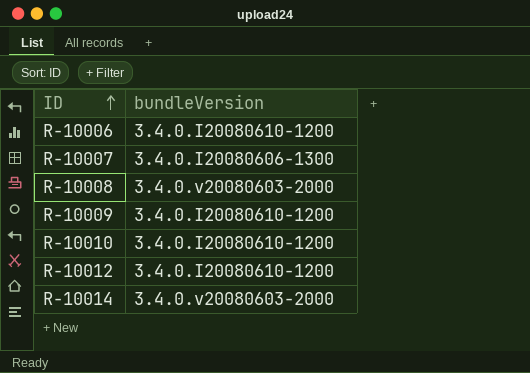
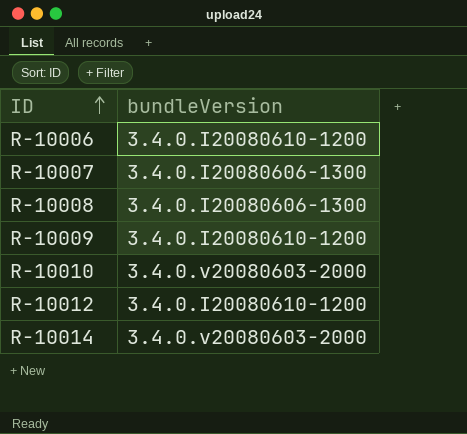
R-10008 | bundleVersion: 3.4.0.v20080603-2000 -> 3.4.0.I20080606-1300
R-10010 | bundleVersion: 3.4.0.I20080610-1200 -> 3.4.0.v20080603-2000

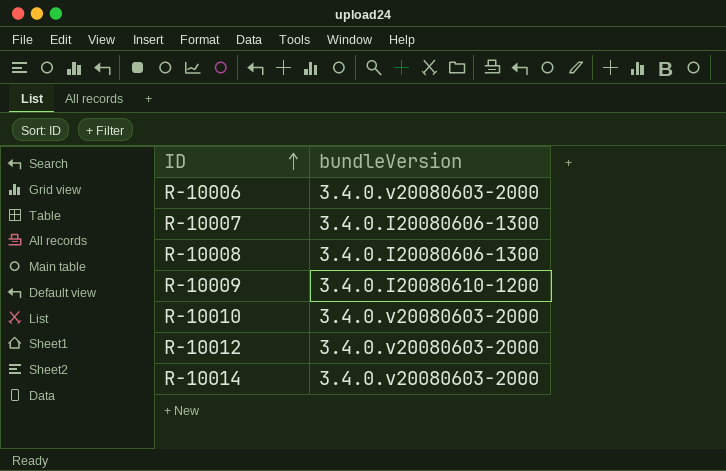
R-10006 | bundleVersion: 3.4.0.I20080610-1200 -> 3.4.0.v20080603-2000
R-10012 | bundleVersion: 3.4.0.I20080610-1200 -> 3.4.0.v20080603-2000

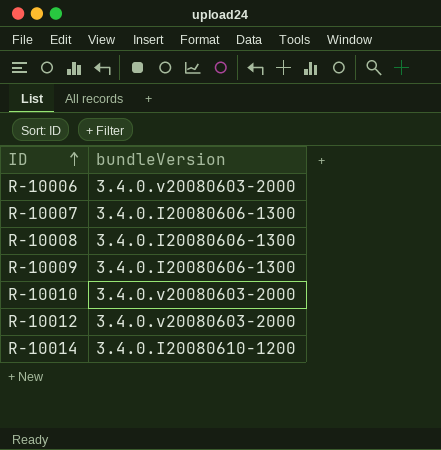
R-10009 | bundleVersion: 3.4.0.I20080610-1200 -> 3.4.0.I20080606-1300
R-10014 | bundleVersion: 3.4.0.v20080603-2000 -> 3.4.0.I20080610-1200

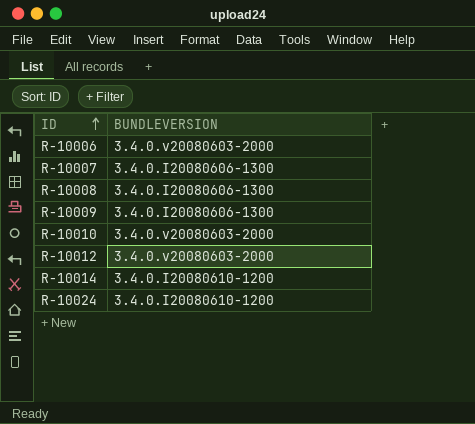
column name: bundleVersion -> BUNDLEVERSION
row R-10024: none -> 3.4.0.I20080610-1200

